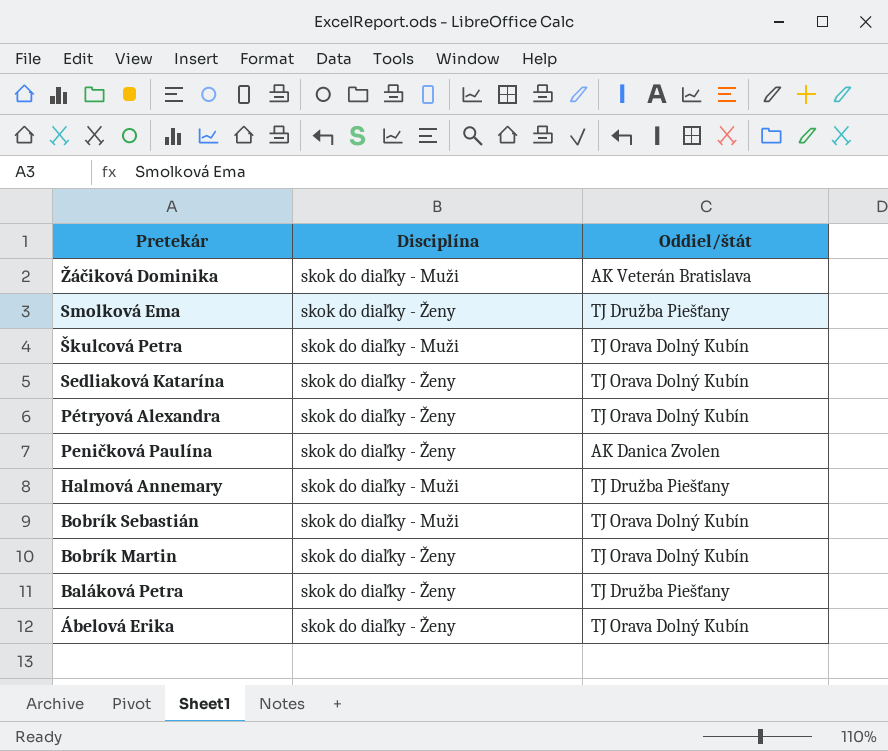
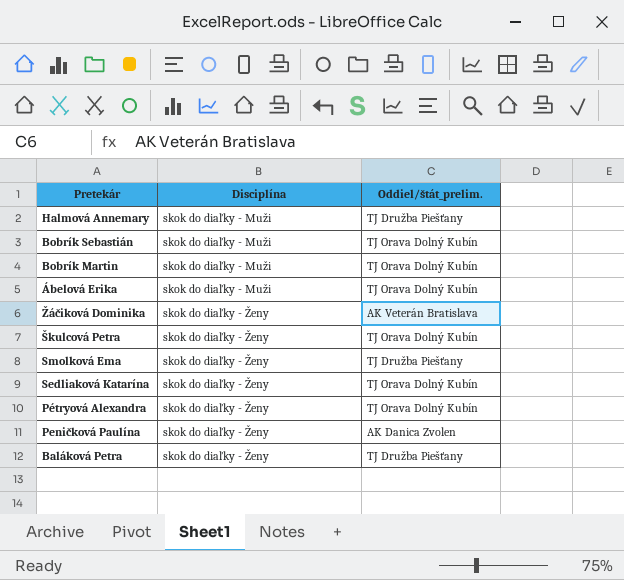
row order: Pretekár descending -> Disciplína ascending
column name: Oddiel/štát -> Oddiel/štát_prelim.
Bobrík Martin | Disciplína: skok do diaľky - Ženy -> skok do diaľky - Muži
Ábelová Erika | Disciplína: skok do diaľky - Ženy -> skok do diaľky - Muži
Žáčiková Dominika | Disciplína: skok do diaľky - Muži -> skok do diaľky - Ženy
Škulcová Petra | Disciplína: skok do diaľky - Muži -> skok do diaľky - Ženy

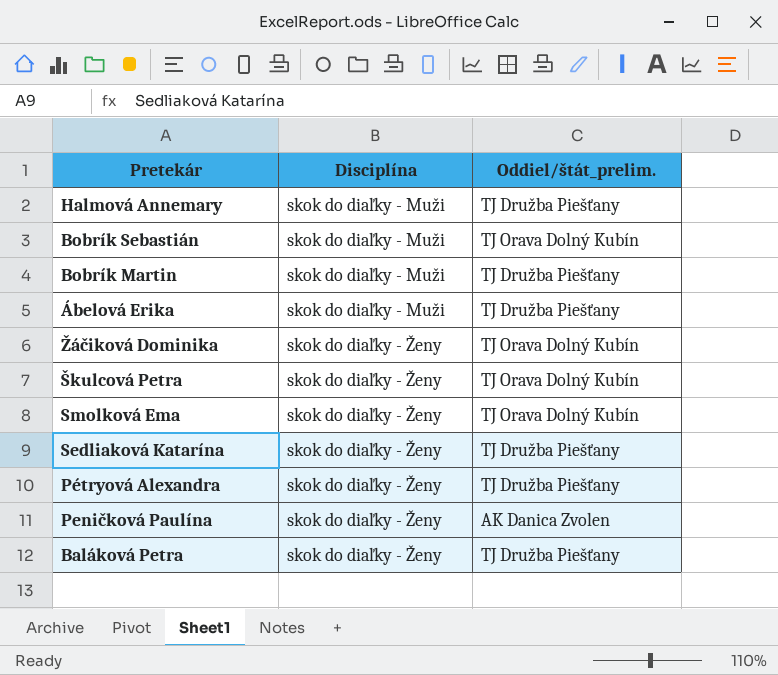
Bobrík Martin | Oddiel/štát_prelim.: TJ Orava Dolný Kubín -> TJ Družba Piešťany
Ábelová Erika | Oddiel/štát_prelim.: TJ Orava Dolný Kubín -> TJ Družba Piešťany
Žáčiková Dominika | Oddiel/štát_prelim.: AK Veterán Bratislava -> TJ Orava Dolný Kubín
Smolková Ema | Oddiel/štát_prelim.: TJ Družba Piešťany -> TJ Orava Dolný Kubín
Sedliaková Katarína | Oddiel/štát_prelim.: TJ Orava Dolný Kubín -> TJ Družba Piešťany
Pétryová Alexandra | Oddiel/štát_prelim.: TJ Orava Dolný Kubín -> TJ Družba Piešťany

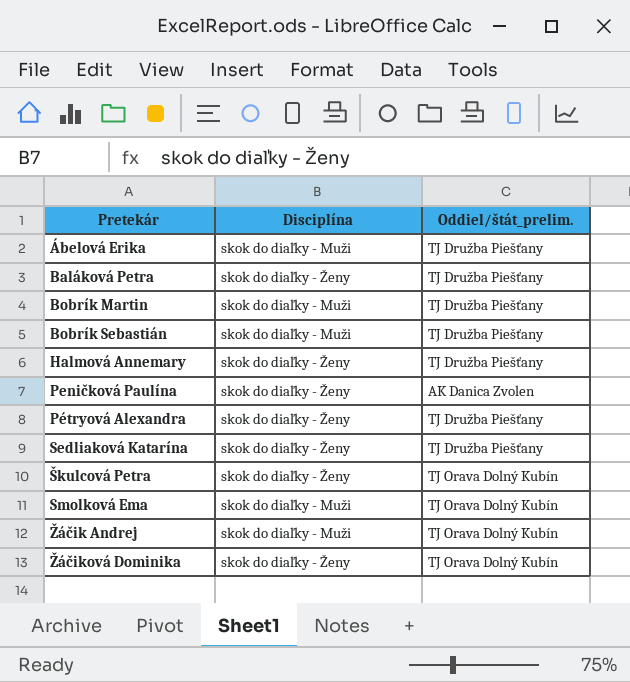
row order: Disciplína ascending -> Pretekár ascending
Bobrík Sebastián | Oddiel/štát_prelim.: TJ Orava Dolný Kubín -> TJ Družba Piešťany
Halmová Annemary | Disciplína: skok do diaľky - Muži -> skok do diaľky - Ženy
Smolková Ema | Disciplína: skok do diaľky - Ženy -> skok do diaľky - Muži
row Žáčik Andrej: none -> skok do diaľky - Muži | TJ Orava Dolný Kubín

